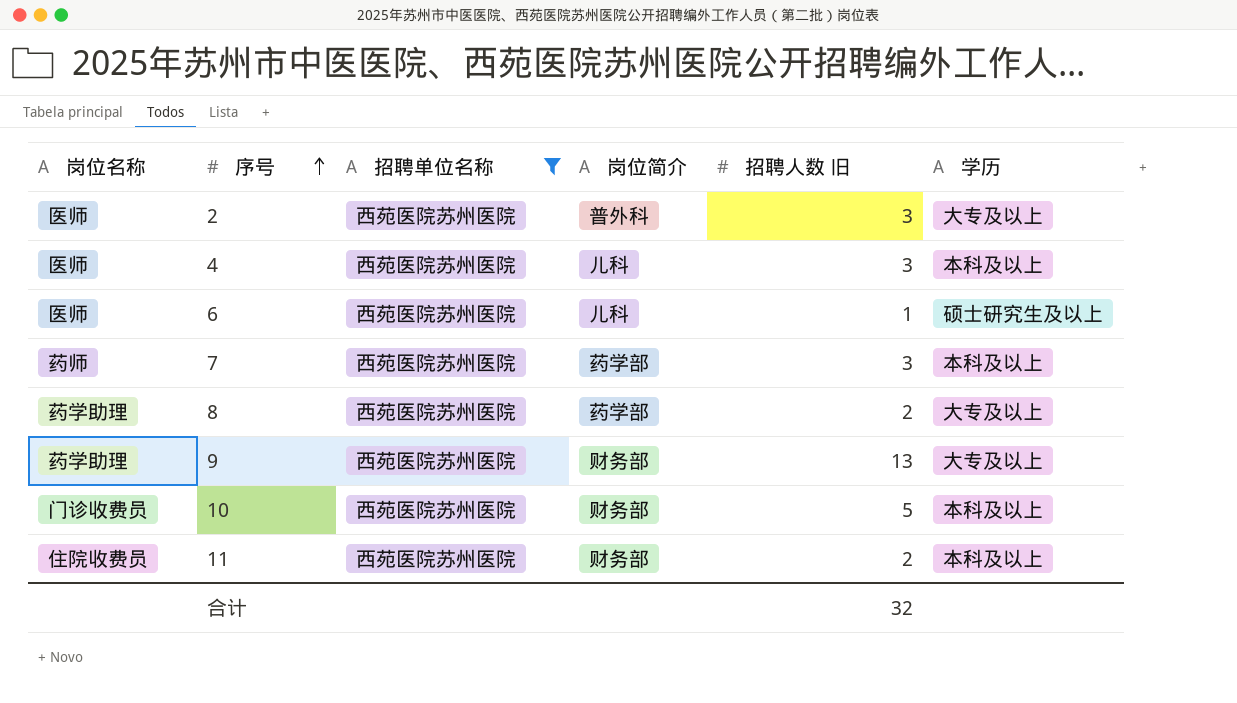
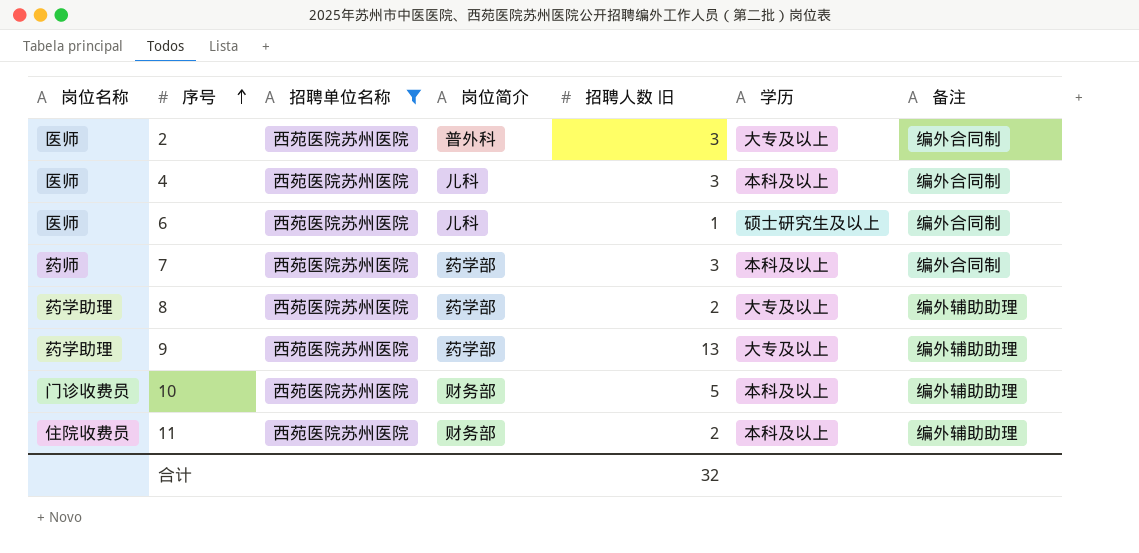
column 备注 | position: none -> 7
9 | 岗位简介: 财务部 -> 药学部

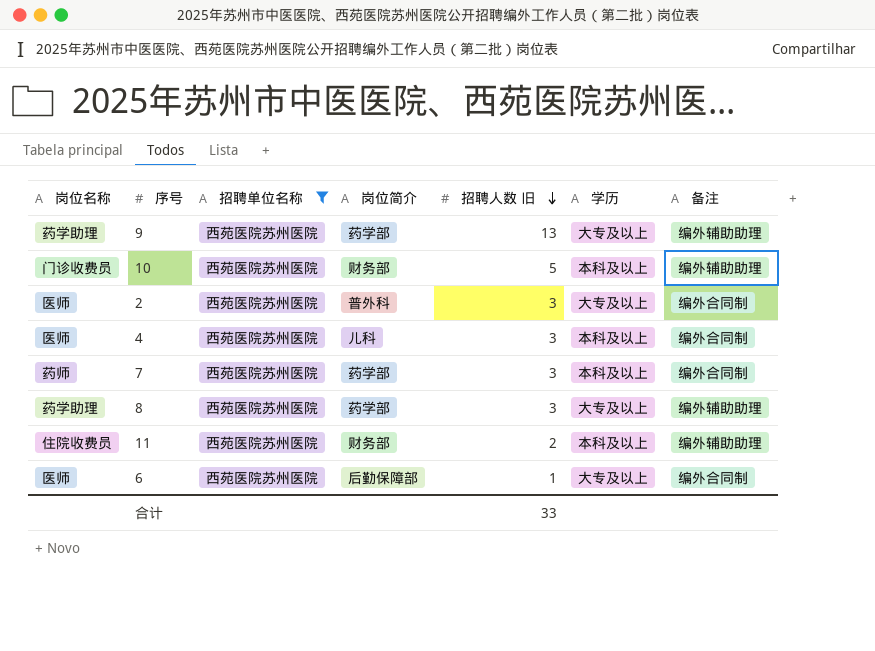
row order: 序号 ascending -> 招聘人数 旧 descending
8 | 招聘人数 旧: 2 -> 3
6 | 岗位简介: 儿科 -> 后勤保障部
6 | 学历: 硕士研究生及以上 -> 大专及以上
合计 | 招聘人数 旧: 32 -> 33

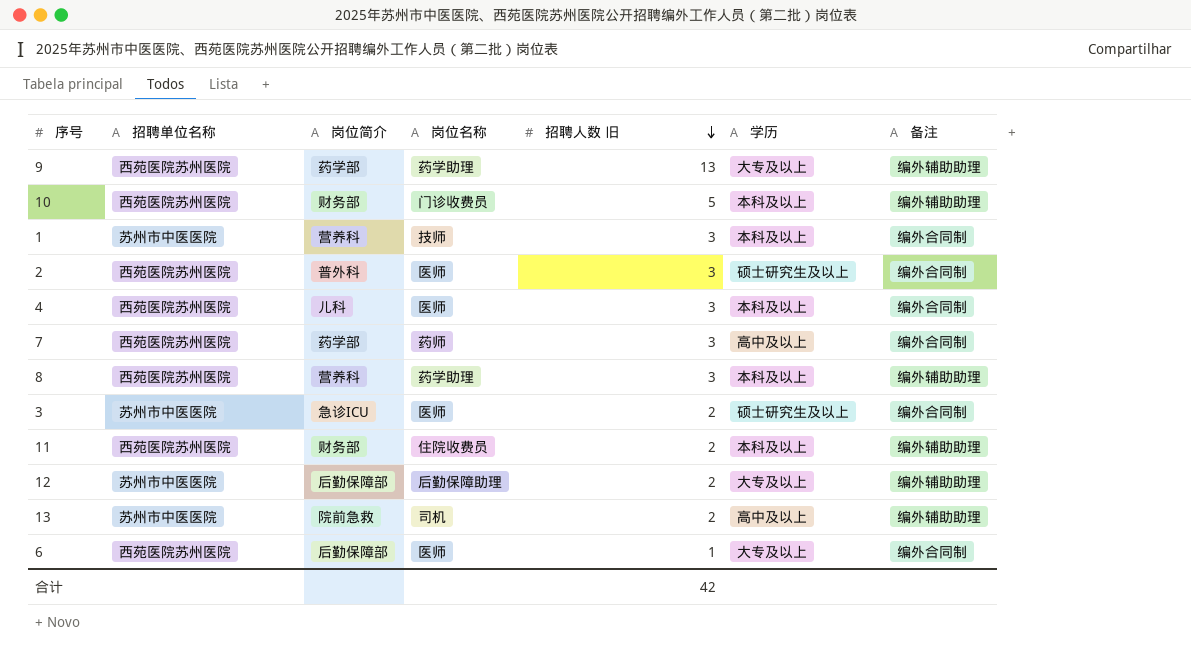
filter: 招聘单位名称 = 西苑医院苏州医院 -> none
column 岗位名称 | position: 1 -> 4
2 | 学历: 大专及以上 -> 硕士研究生及以上
7 | 学历: 本科及以上 -> 高中及以上
8 | 岗位简介: 药学部 -> 营养科
8 | 学历: 大专及以上 -> 本科及以上
合计 | 招聘人数 旧: 33 -> 42

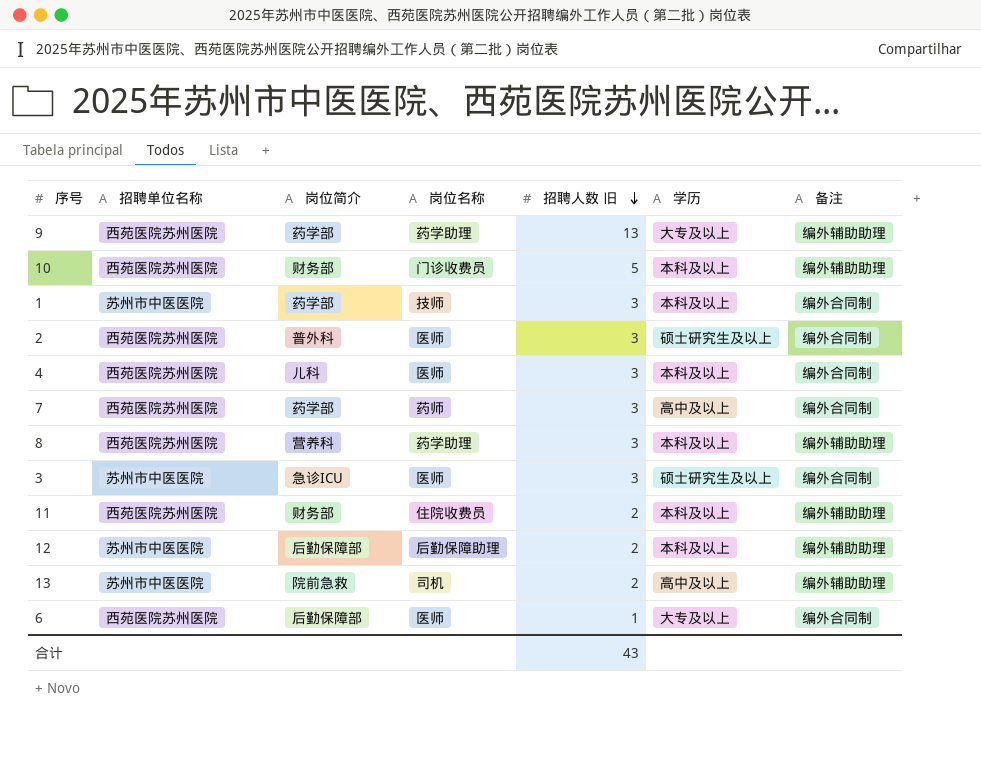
1 | 岗位简介: 营养科 -> 药学部
3 | 招聘人数 旧: 2 -> 3
12 | 学历: 大专及以上 -> 本科及以上
合计 | 招聘人数 旧: 42 -> 43

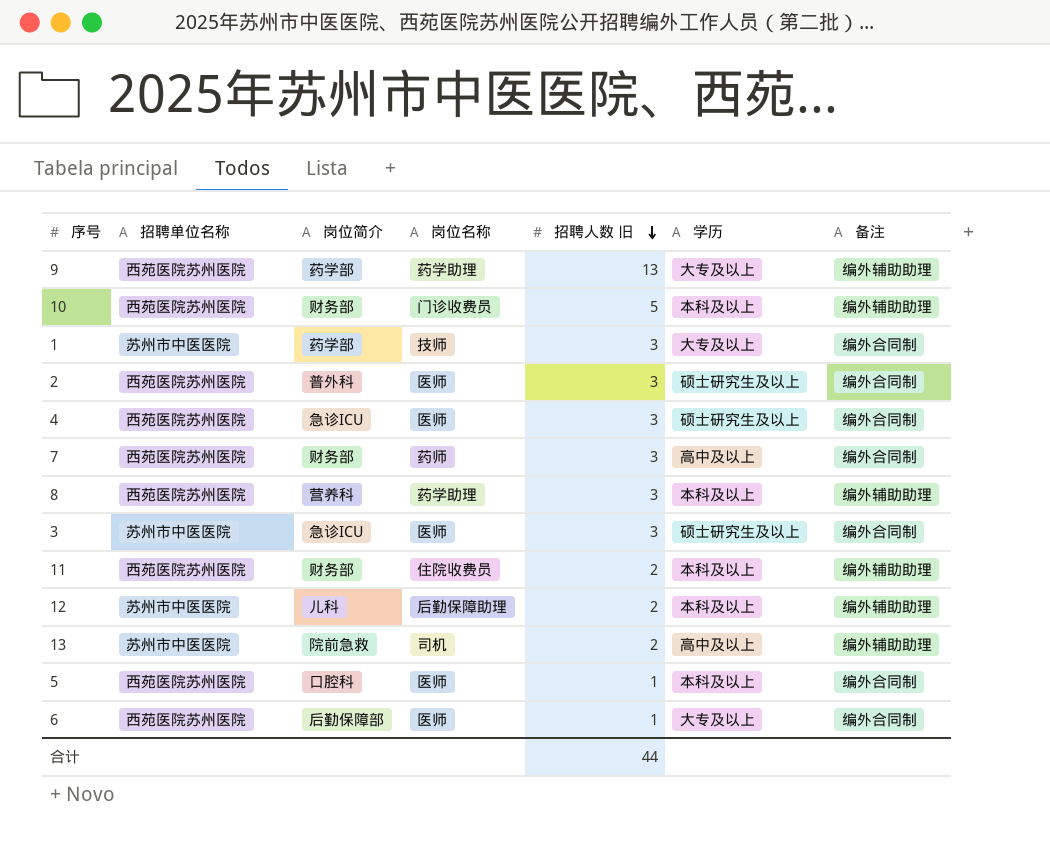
1 | 学历: 本科及以上 -> 大专及以上
4 | 岗位简介: 儿科 -> 急诊ICU
4 | 学历: 本科及以上 -> 硕士研究生及以上
7 | 岗位简介: 药学部 -> 财务部
12 | 岗位简介: 后勤保障部 -> 儿科
row 5: none -> 西苑医院苏州医院 | 口腔科 | 医师 | 1 | 本科及以上 | 编外合同制
合计 | 招聘人数 旧: 43 -> 44

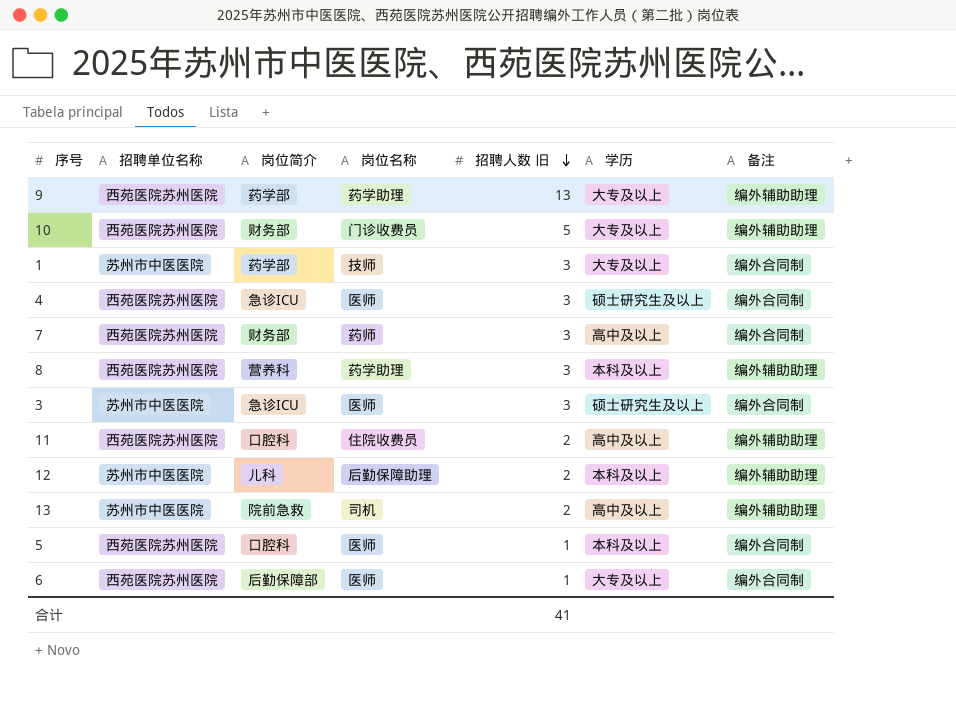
row 2: 西苑医院苏州医院 | 普外科 | 医师 | 3 | 硕士研究生及以上 | 编外合同制 -> none
10 | 学历: 本科及以上 -> 大专及以上
11 | 岗位简介: 财务部 -> 口腔科
11 | 学历: 本科及以上 -> 高中及以上
合计 | 招聘人数 旧: 44 -> 41

